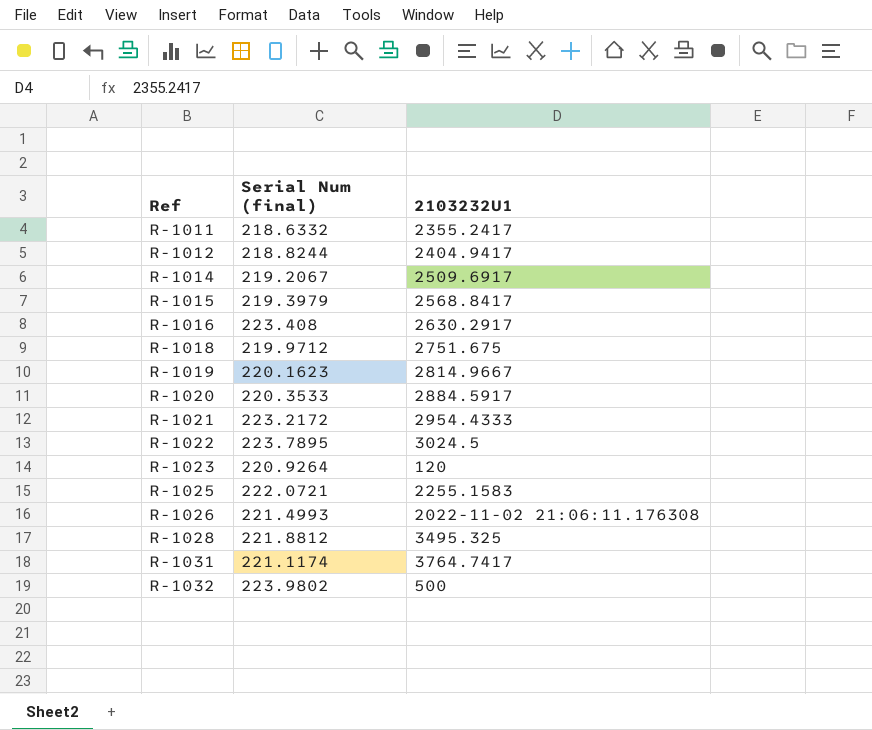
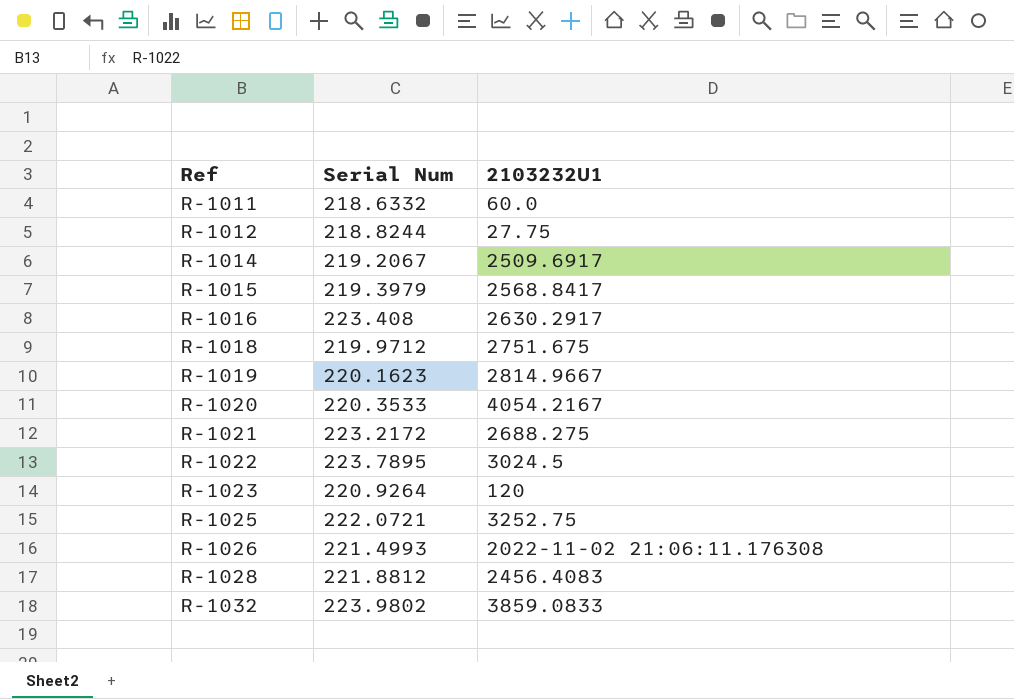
column name: Serial Num (final) -> Serial Num
row R-1031: 221.1174 | 3764.7417 -> none
R-1011 | 2103232U1: 2355.2417 -> 60.0
R-1012 | 2103232U1: 2404.9417 -> 27.75
R-1020 | 2103232U1: 2884.5917 -> 4054.2167
R-1021 | 2103232U1: 2954.4333 -> 2688.275
R-1025 | 2103232U1: 2255.1583 -> 3252.75
R-1028 | 2103232U1: 3495.325 -> 2456.4083
R-1032 | 2103232U1: 500 -> 3859.0833

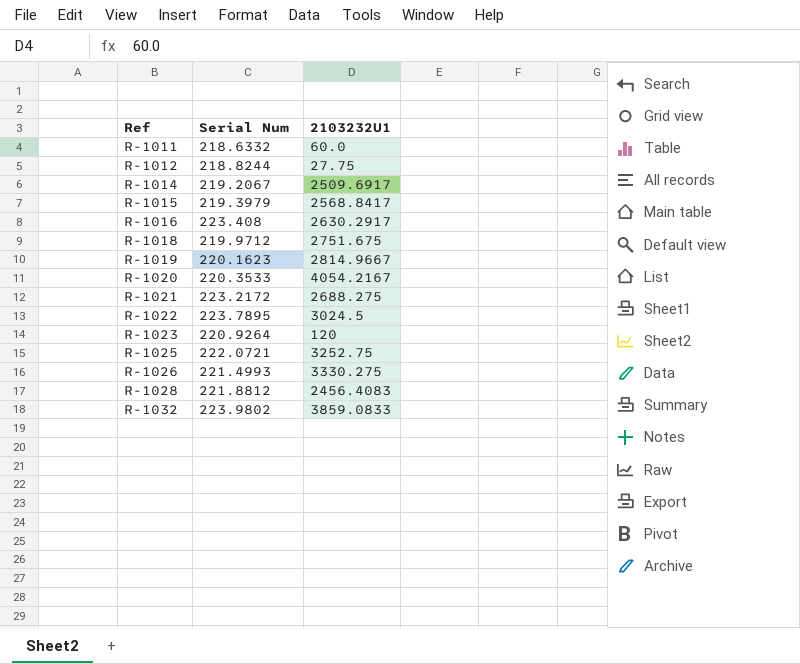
R-1026 | 2103232U1: 2022-11-02 21:06:11.176308 -> 3330.275

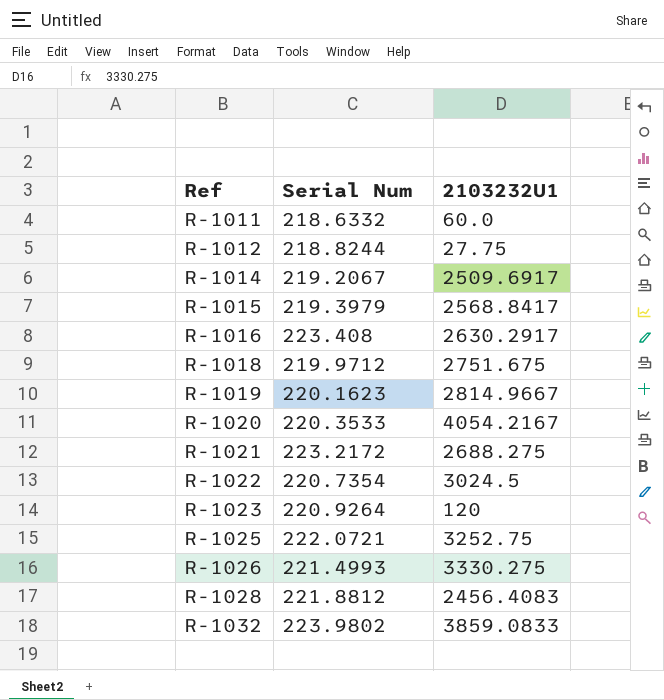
R-1022 | Serial Num: 223.7895 -> 220.7354

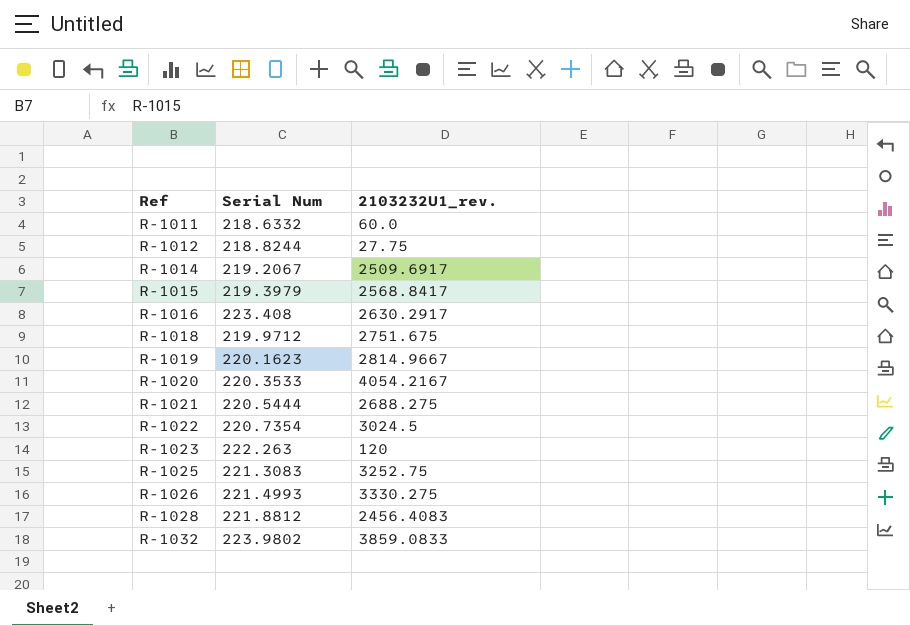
column name: 2103232U1 -> 2103232U1_rev.
R-1021 | Serial Num: 223.2172 -> 220.5444
R-1023 | Serial Num: 220.9264 -> 222.263
R-1025 | Serial Num: 222.0721 -> 221.3083

